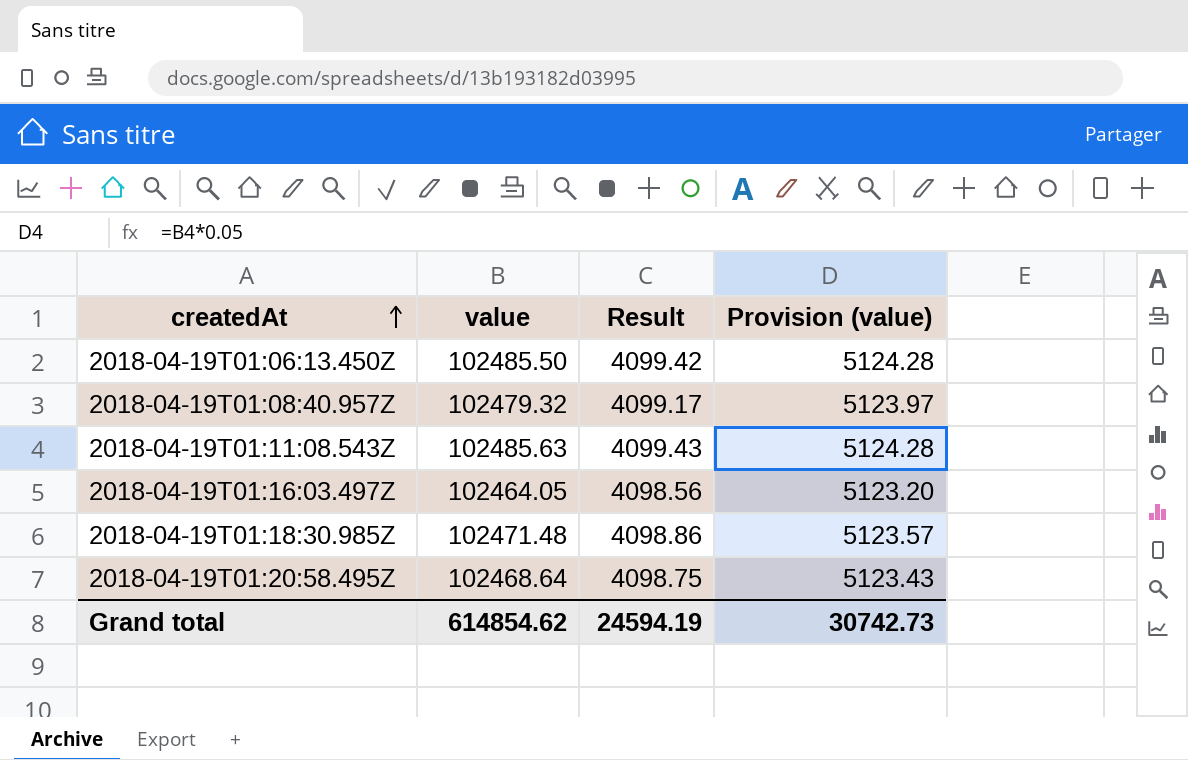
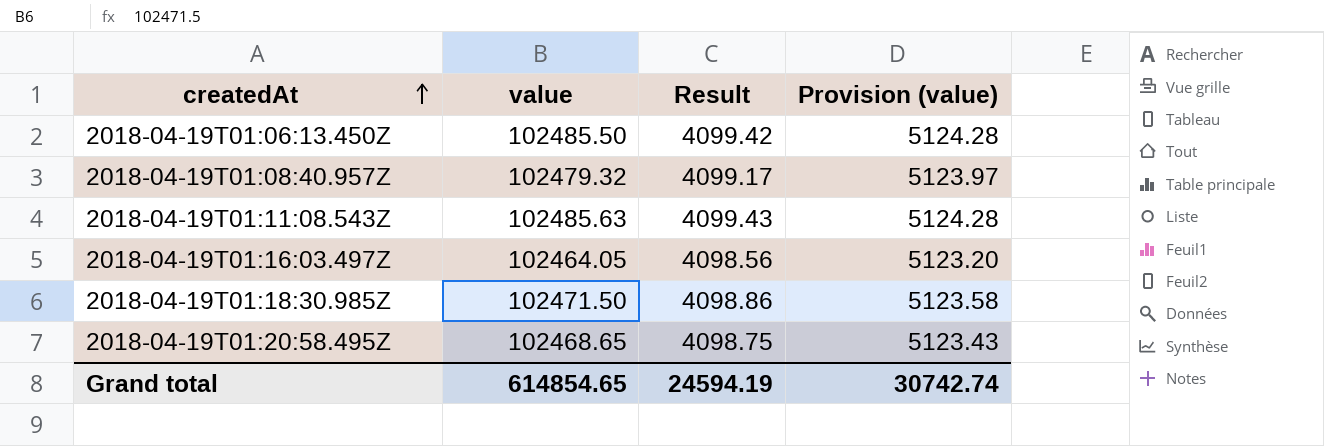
2018-04-19T01:18:30.985Z | value: 102471.48 -> 102471.50
2018-04-19T01:18:30.985Z | Provision (value): 5123.57 -> 5123.58
2018-04-19T01:20:58.495Z | value: 102468.64 -> 102468.65
Grand total | value: 614854.62 -> 614854.65
Grand total | Provision (value): 30742.73 -> 30742.74

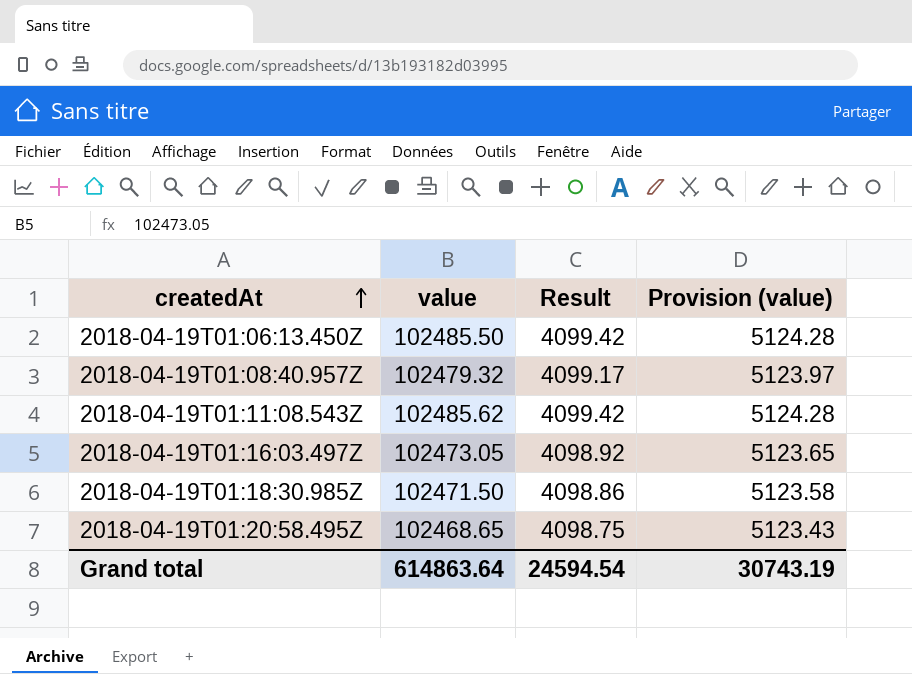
2018-04-19T01:11:08.543Z | value: 102485.63 -> 102485.62
2018-04-19T01:11:08.543Z | Result: 4099.43 -> 4099.42
2018-04-19T01:16:03.497Z | value: 102464.05 -> 102473.05
2018-04-19T01:16:03.497Z | Result: 4098.56 -> 4098.92
2018-04-19T01:16:03.497Z | Provision (value): 5123.20 -> 5123.65
Grand total | value: 614854.65 -> 614863.64
Grand total | Result: 24594.19 -> 24594.54
Grand total | Provision (value): 30742.74 -> 30743.19

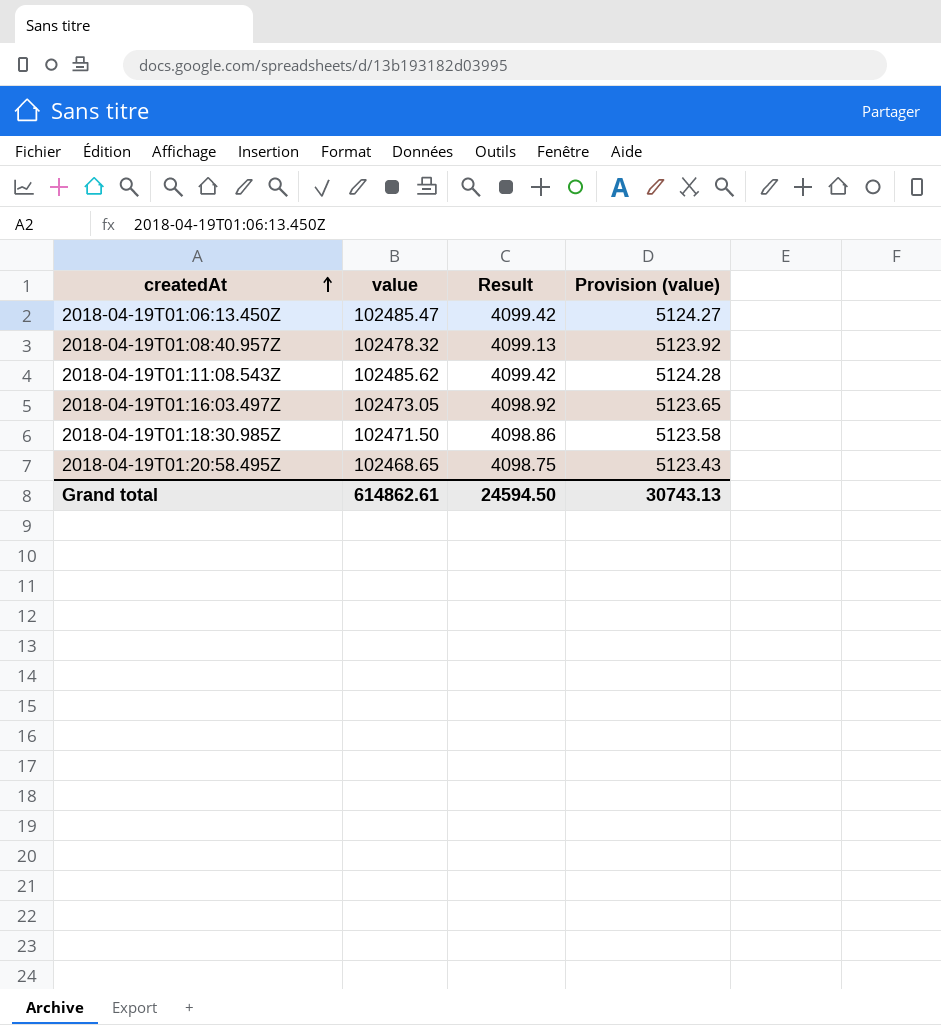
2018-04-19T01:06:13.450Z | value: 102485.50 -> 102485.47
2018-04-19T01:06:13.450Z | Provision (value): 5124.28 -> 5124.27
2018-04-19T01:08:40.957Z | value: 102479.32 -> 102478.32
2018-04-19T01:08:40.957Z | Result: 4099.17 -> 4099.13
2018-04-19T01:08:40.957Z | Provision (value): 5123.97 -> 5123.92
Grand total | value: 614863.64 -> 614862.61
Grand total | Result: 24594.54 -> 24594.50
Grand total | Provision (value): 30743.19 -> 30743.13

